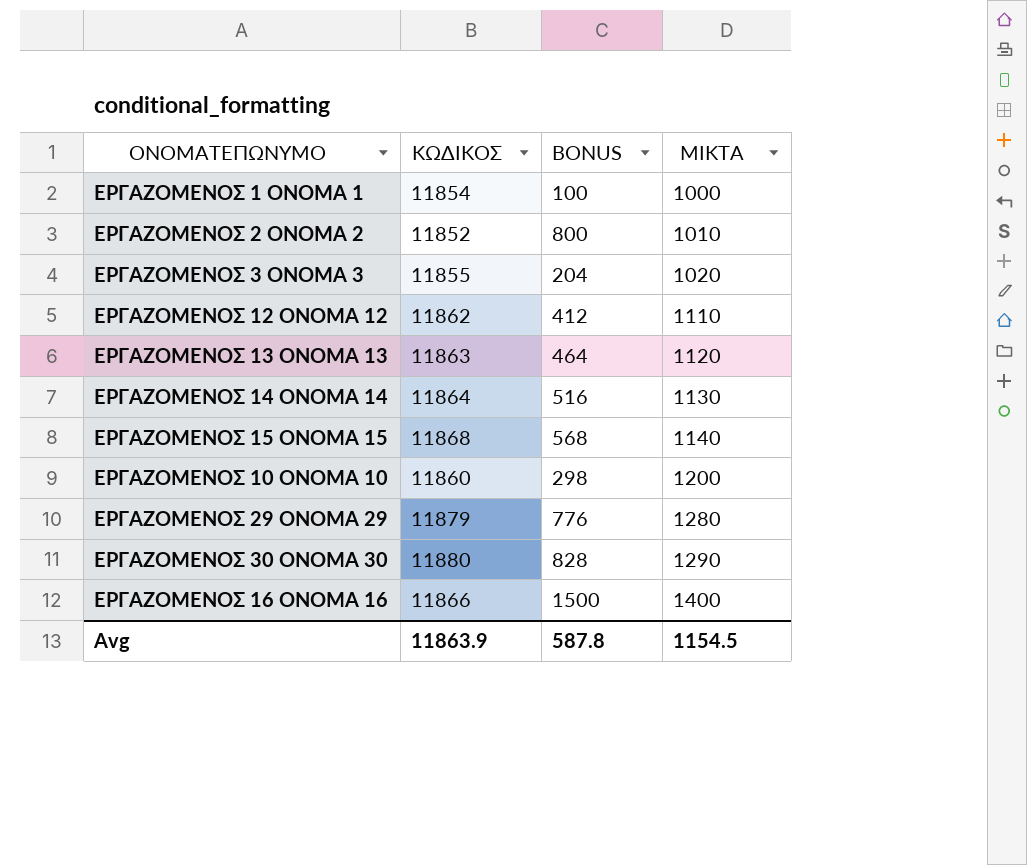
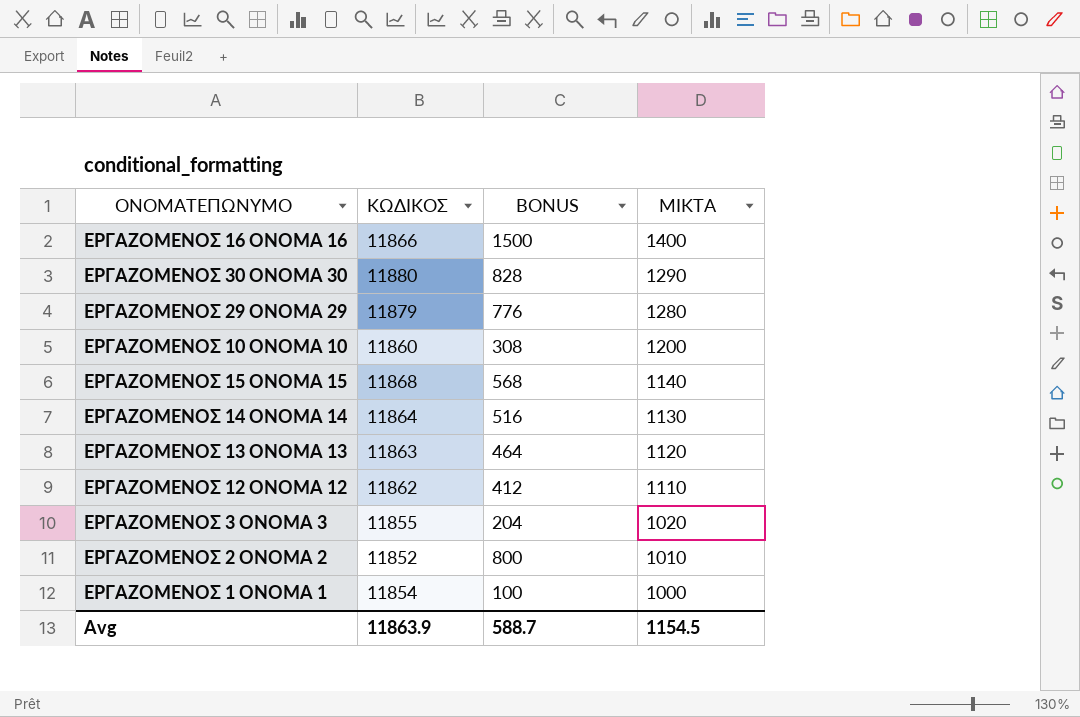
row order: MIKTA ascending -> MIKTA descending
ΕΡΓΑΖΟΜΕΝΟΣ 10 ΟΝΟΜΑ 10 | BONUS: 298 -> 308
Avg | BONUS: 587.8 -> 588.7

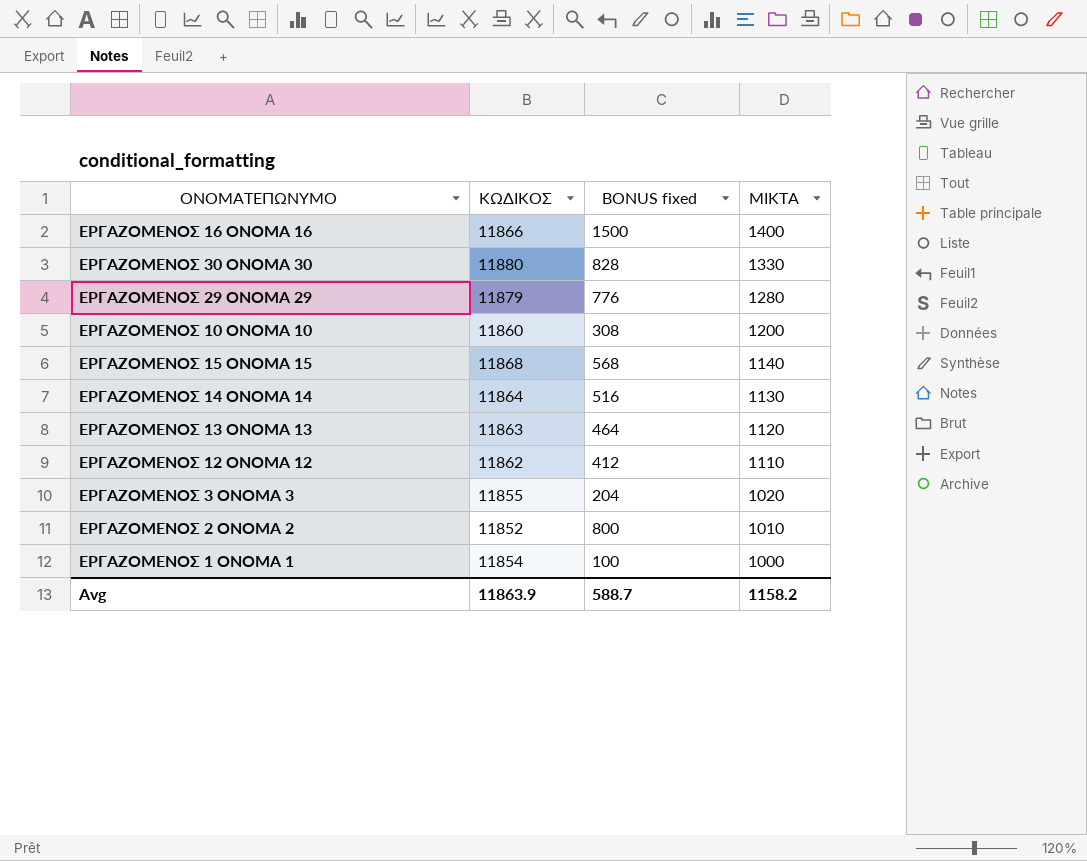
column name: BONUS -> BONUS fixed
ΕΡΓΑΖΟΜΕΝΟΣ 30 ΟΝΟΜΑ 30 | MIKTA: 1290 -> 1330
Avg | MIKTA: 1154.5 -> 1158.2

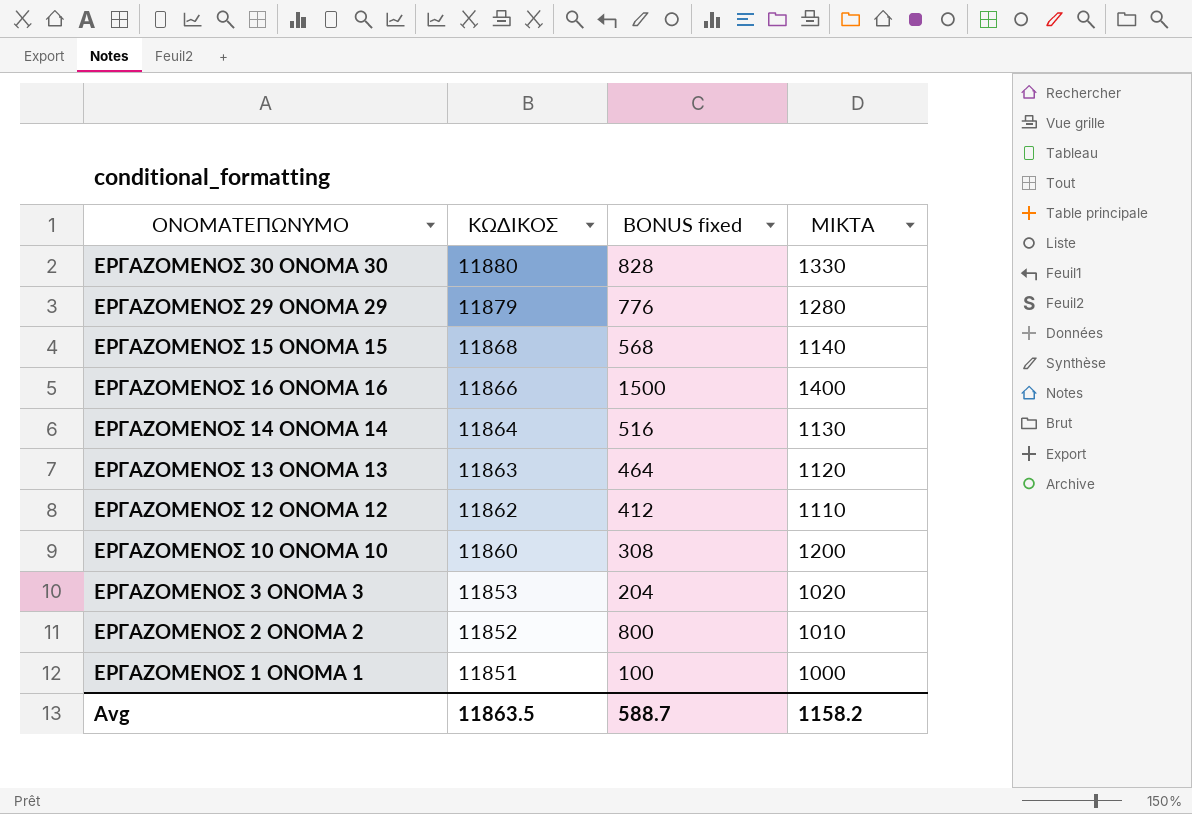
row order: MIKTA descending -> ΚΩΔΙΚΟΣ descending
ΕΡΓΑΖΟΜΕΝΟΣ 3 ΟΝΟΜΑ 3 | ΚΩΔΙΚΟΣ: 11855 -> 11853
ΕΡΓΑΖΟΜΕΝΟΣ 1 ΟΝΟΜΑ 1 | ΚΩΔΙΚΟΣ: 11854 -> 11851
Avg | ΚΩΔΙΚΟΣ: 11863.9 -> 11863.5

